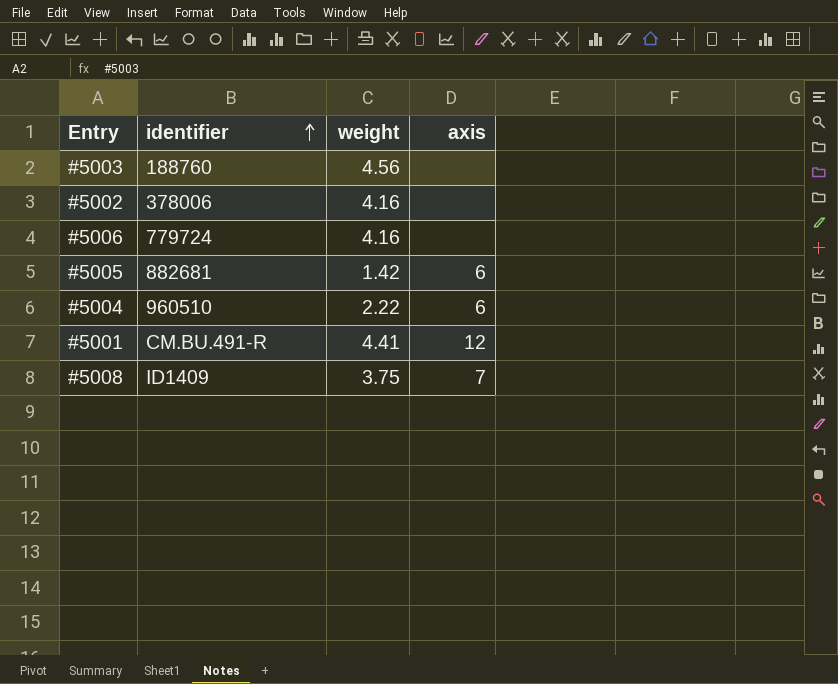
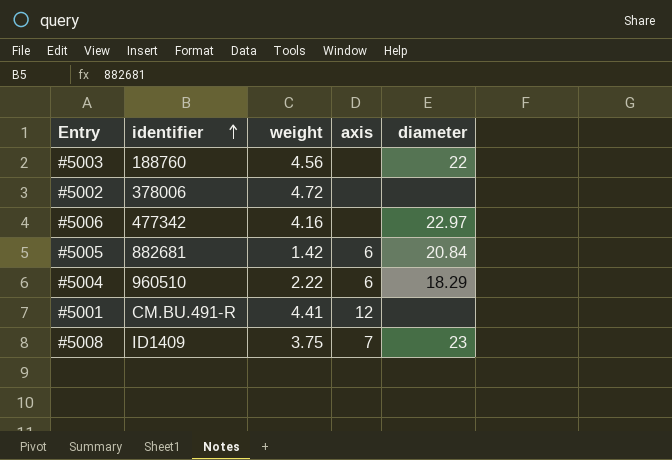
column diameter | position: none -> 5
#5002 | weight: 4.16 -> 4.72
#5006 | identifier: 779724 -> 477342

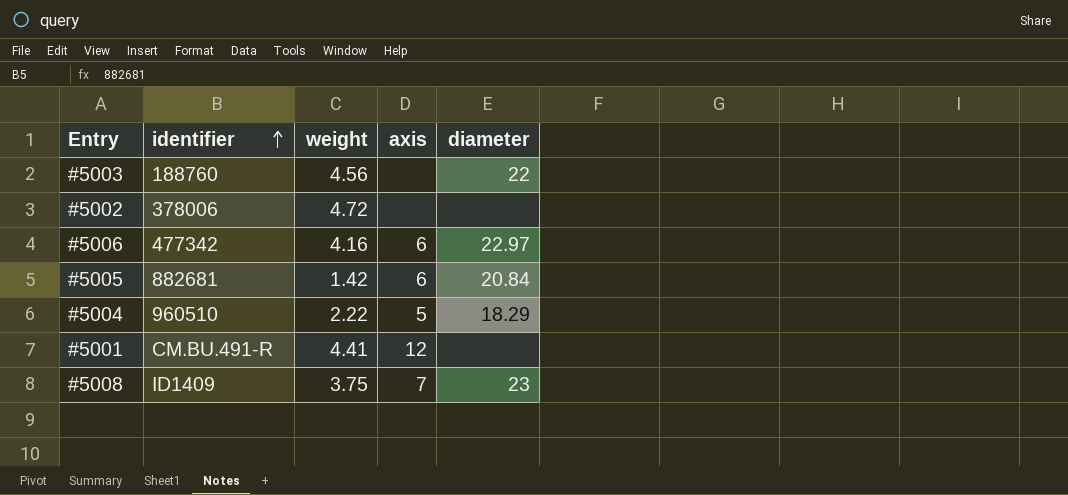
#5006 | axis: none -> 6
#5004 | axis: 6 -> 5

